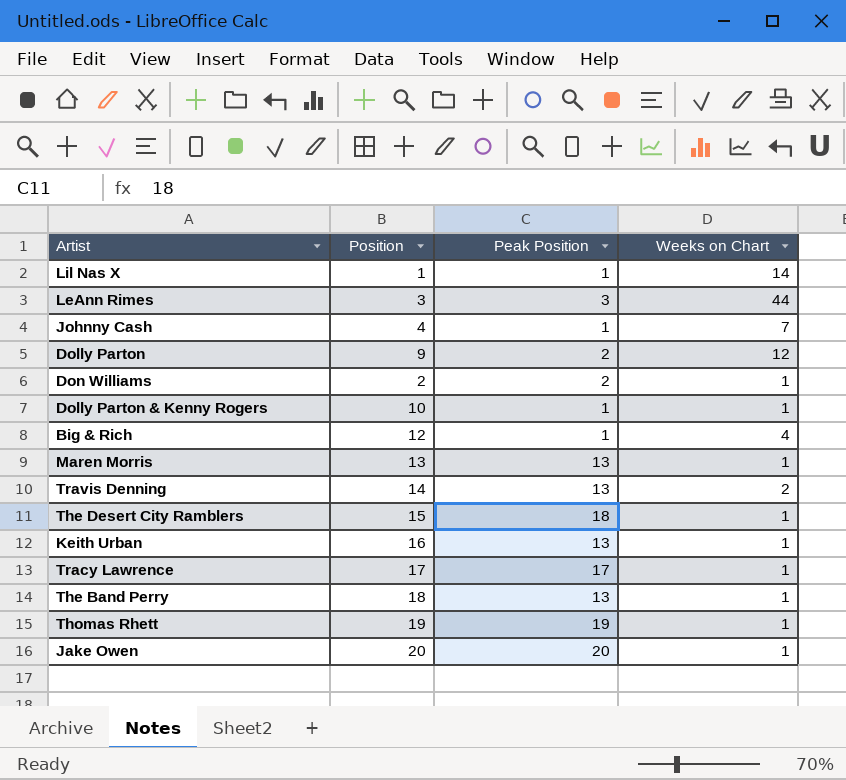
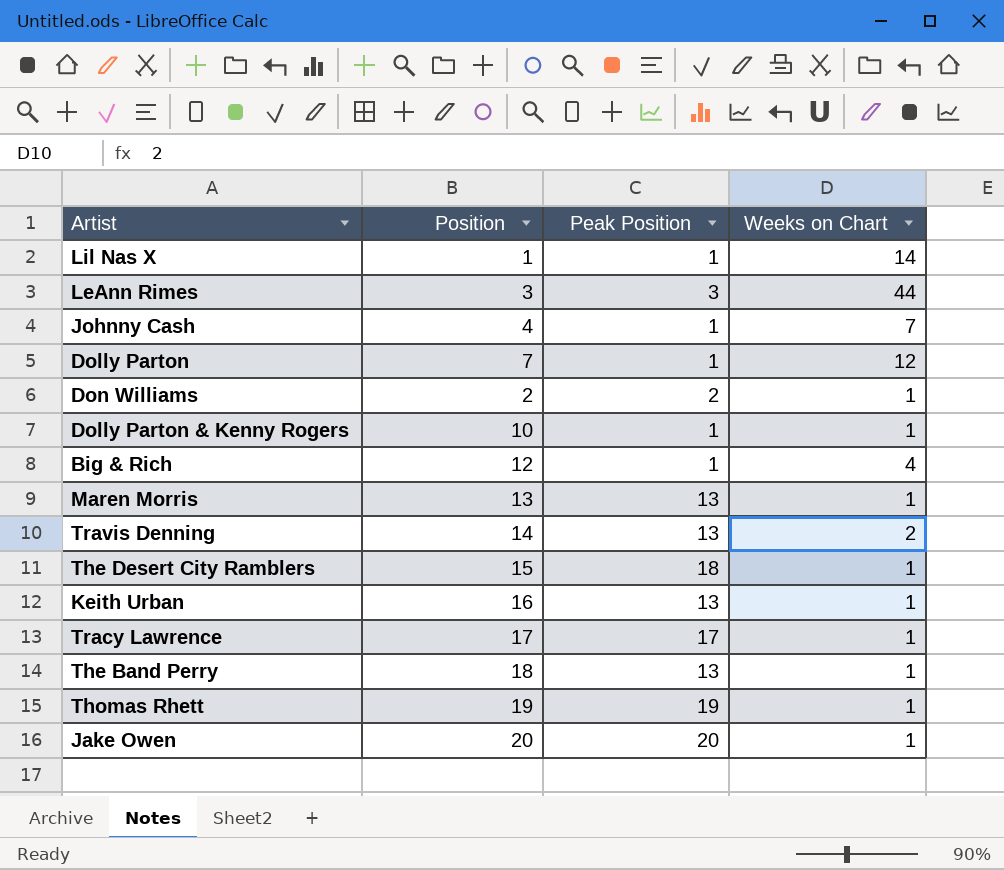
Dolly Parton | Position: 9 -> 7
Dolly Parton | Peak Position: 2 -> 1

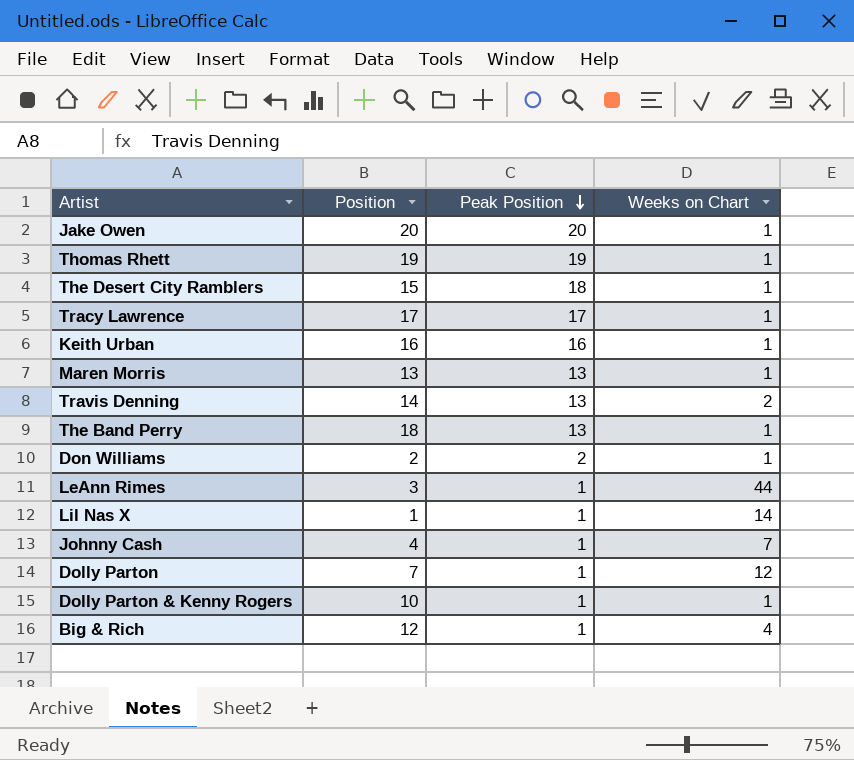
row order: none -> Peak Position descending
Keith Urban | Peak Position: 13 -> 16
LeAnn Rimes | Peak Position: 3 -> 1

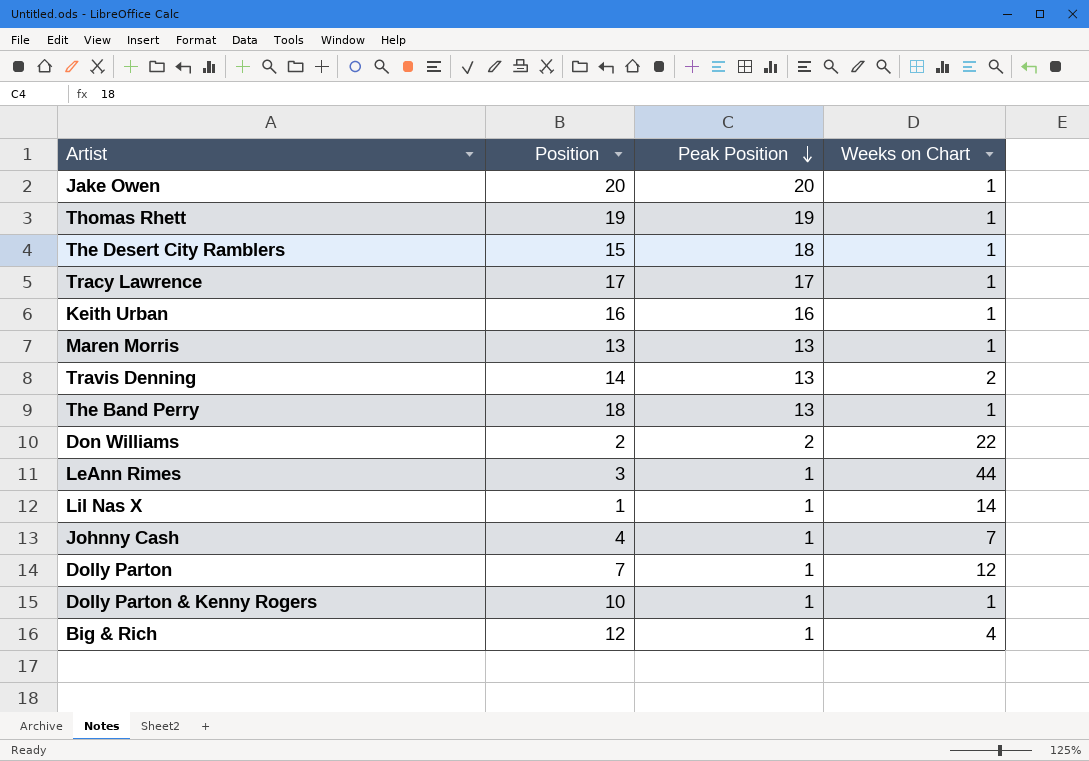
Don Williams | Weeks on Chart: 1 -> 22

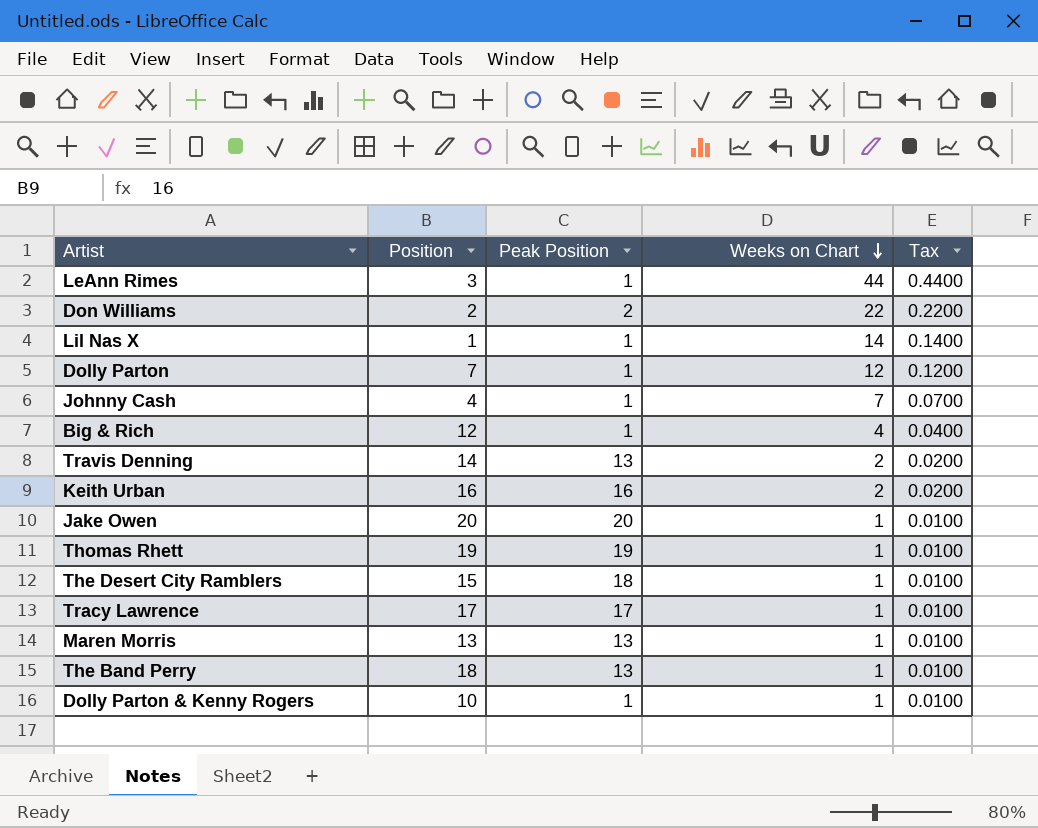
row order: Peak Position descending -> Weeks on Chart descending
column Tax | formula: none -> [Weeks on Chart] * 0.01
Keith Urban | Weeks on Chart: 1 -> 2

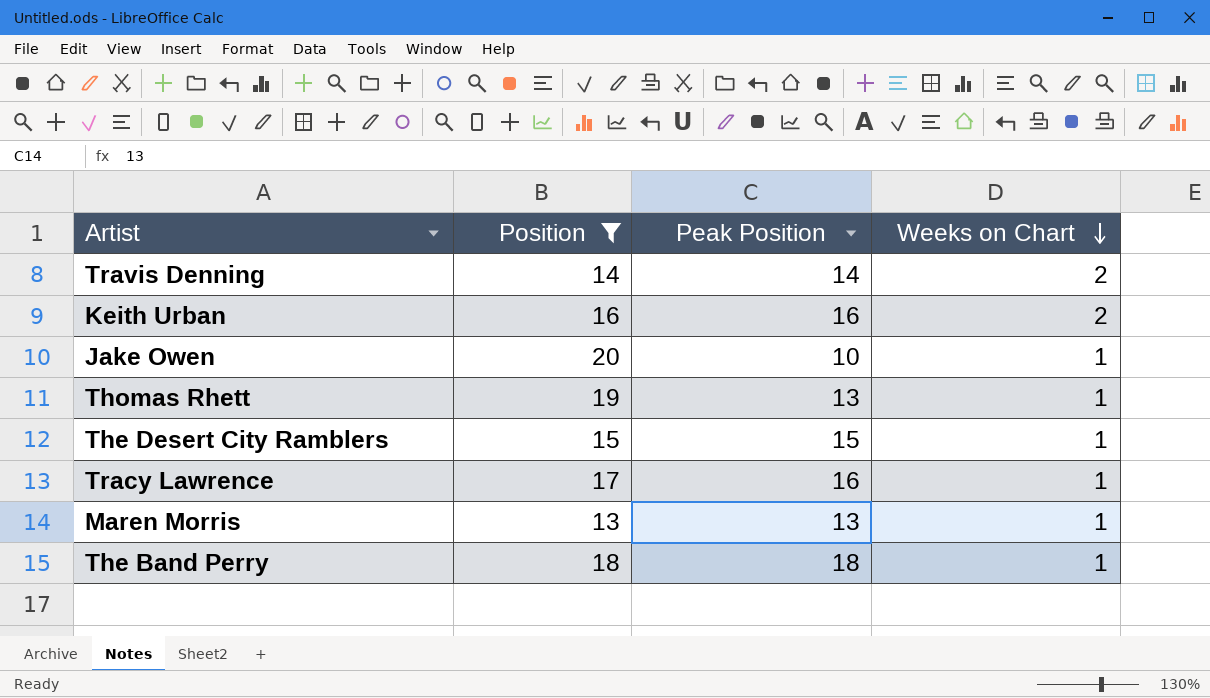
filter: none -> Position >= 13
column Tax | formula: [Weeks on Chart] * 0.01 -> none
Travis Denning | Peak Position: 13 -> 14
Jake Owen | Peak Position: 20 -> 10
Thomas Rhett | Peak Position: 19 -> 13
The Desert City Ramblers | Peak Position: 18 -> 15
Tracy Lawrence | Peak Position: 17 -> 16
The Band Perry | Peak Position: 13 -> 18

